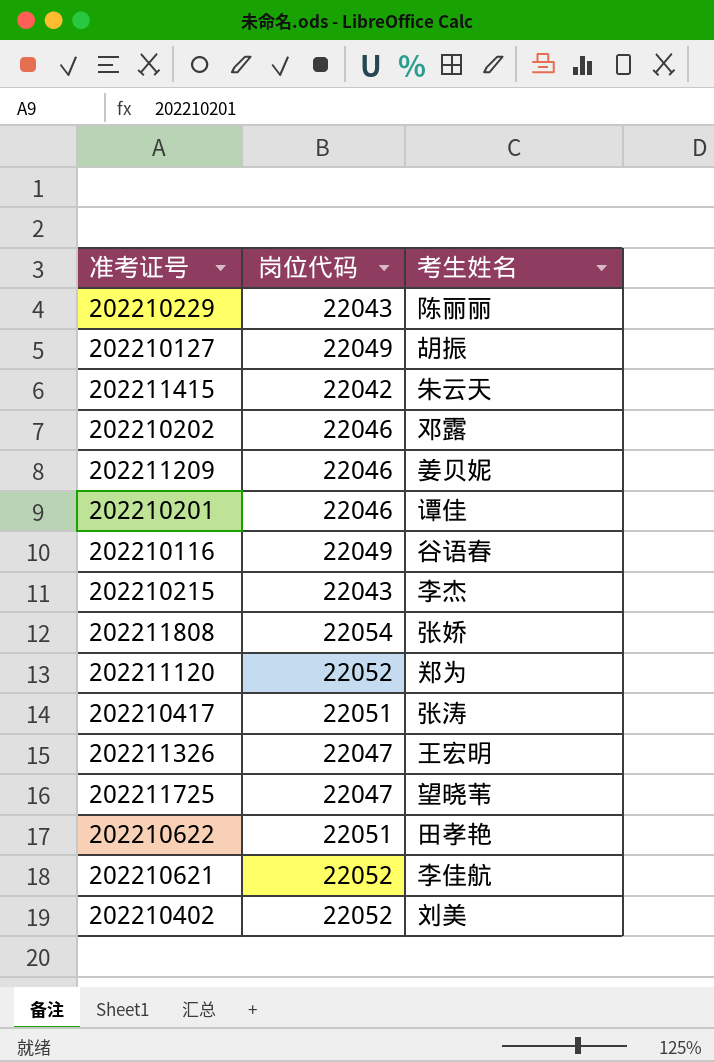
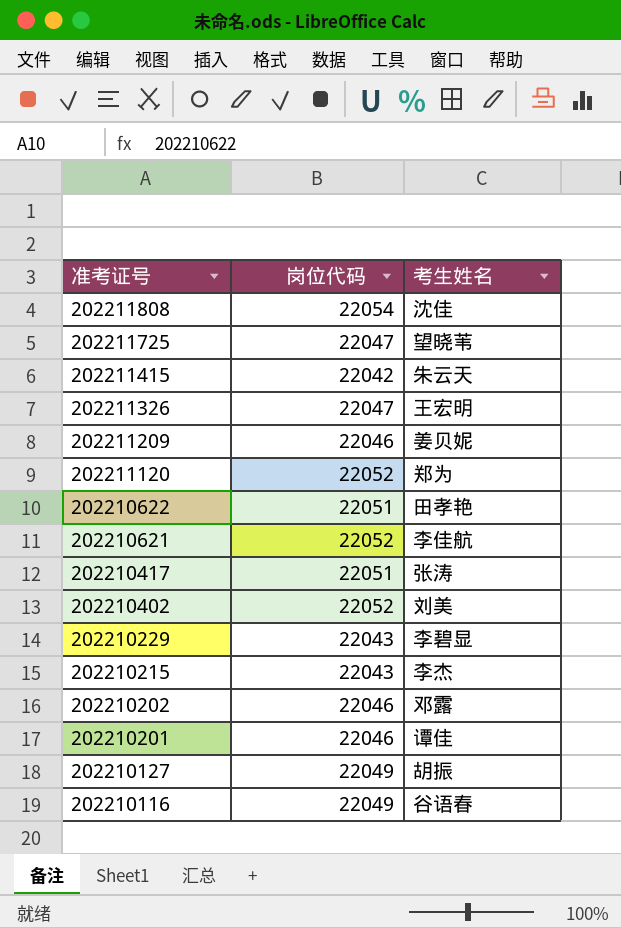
row order: none -> 准考证号 descending
202211808 | 考生姓名: 张娇 -> 沈佳
202210229 | 考生姓名: 陈丽丽 -> 李碧显

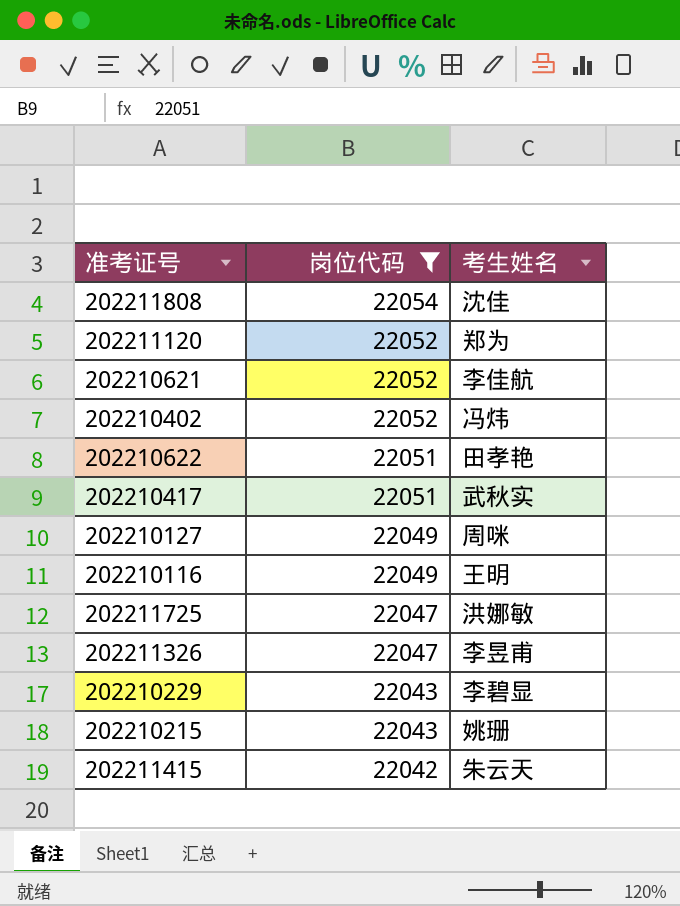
filter: none -> 岗位代码 != 22046
row order: 准考证号 descending -> 岗位代码 descending
202210402 | 考生姓名: 刘美 -> 冯炜
202210417 | 考生姓名: 张涛 -> 武秋实
202210127 | 考生姓名: 胡振 -> 周咪
202210116 | 考生姓名: 谷语春 -> 王明
202211725 | 考生姓名: 望晓苇 -> 洪娜敏
202211326 | 考生姓名: 王宏明 -> 李昱甫
202210215 | 考生姓名: 李杰 -> 姚珊

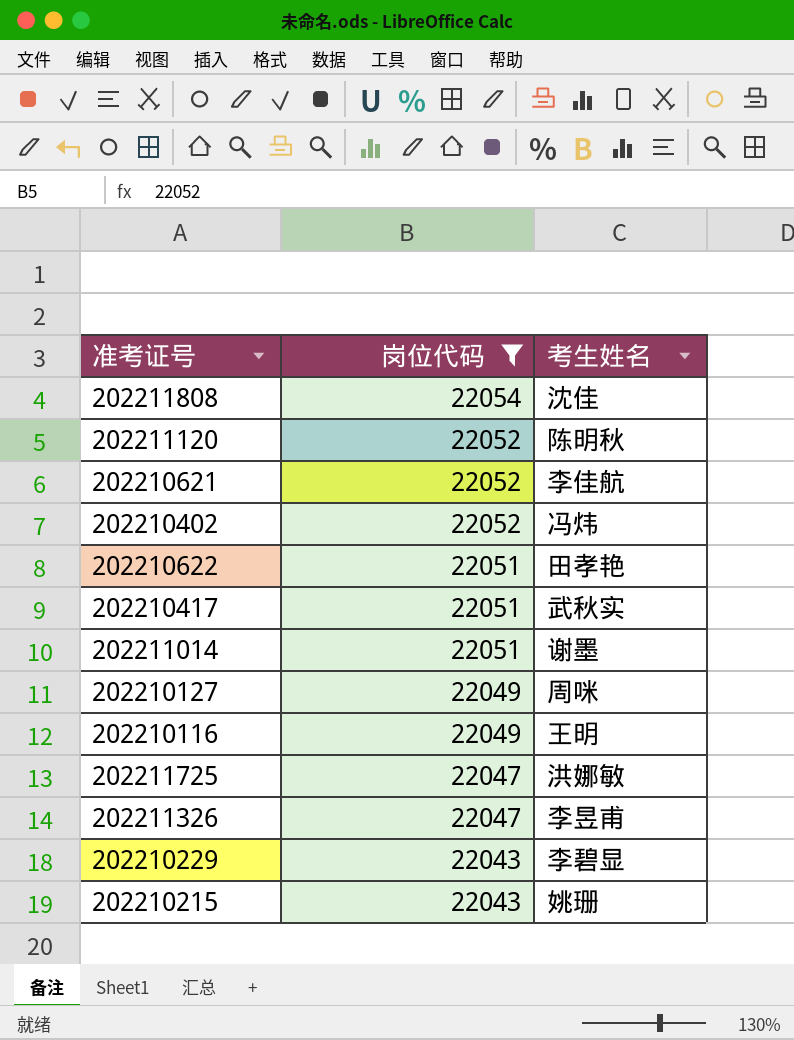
row 202211415: 22042 | 朱云天 -> none
202211120 | 考生姓名: 郑为 -> 陈明秋
row 202211014: none -> 22051 | 谢墨

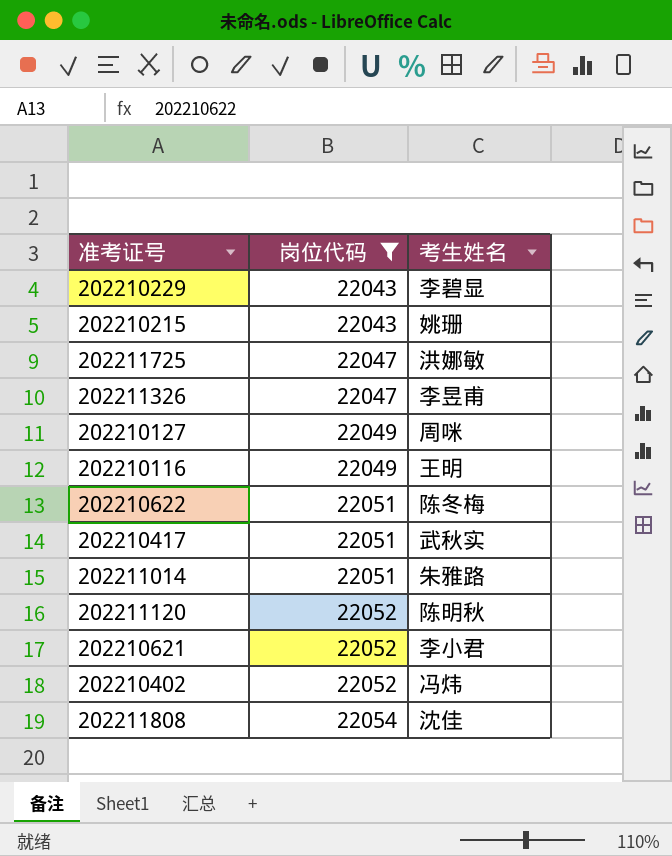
row order: 岗位代码 descending -> 岗位代码 ascending
202210622 | 考生姓名: 田孝艳 -> 陈冬梅
202211014 | 考生姓名: 谢墨 -> 朱雅路
202210621 | 考生姓名: 李佳航 -> 李小君

